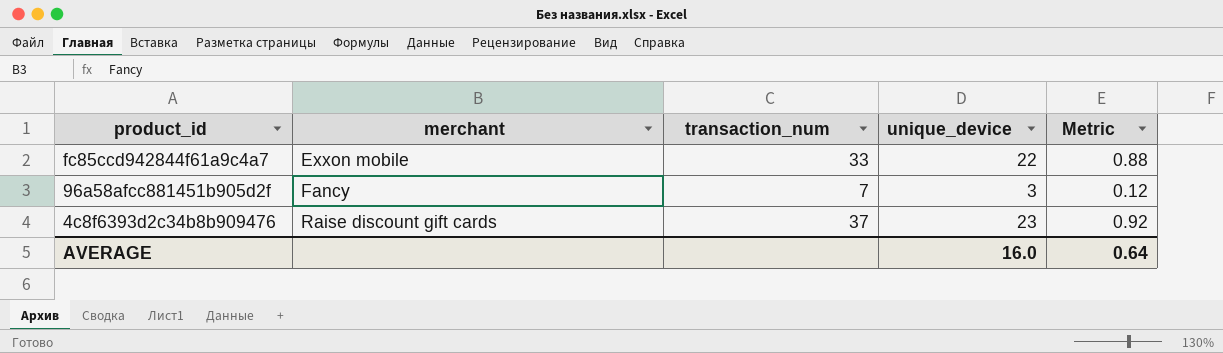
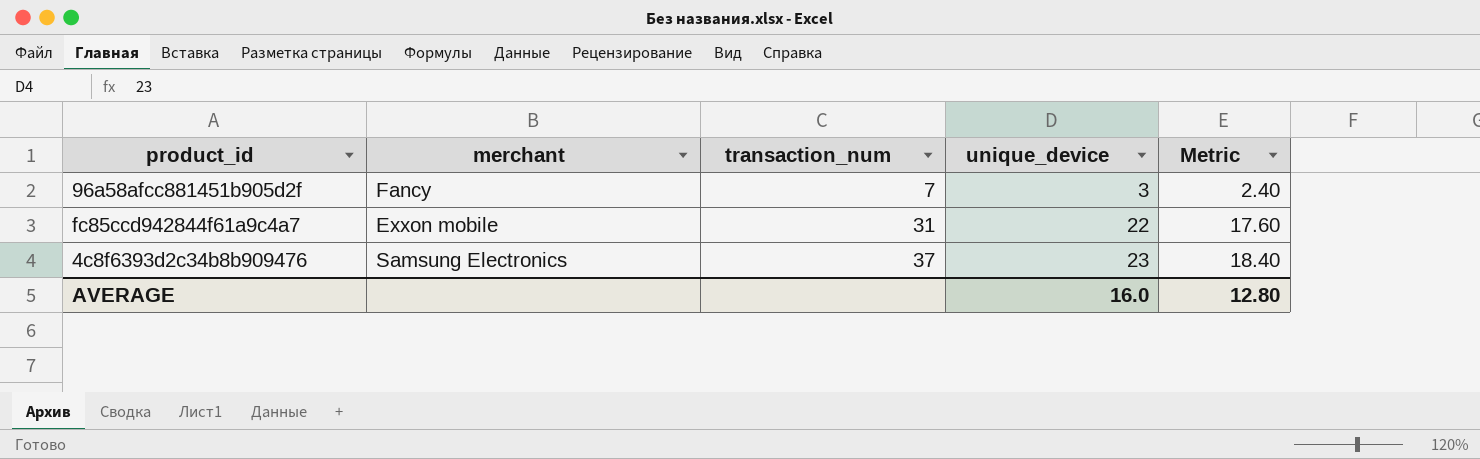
row order: product_id descending -> transaction_num ascending
column Metric | formula: [unique_device] * 0.04 -> [unique_device] * 0.8
fc85ccd942844f61a9c4a7 | transaction_num: 33 -> 31
4c8f6393d2c34b8b909476 | merchant: Raise discount gift cards -> Samsung Electronics
AVERAGE | Metric: 0.64 -> 12.80

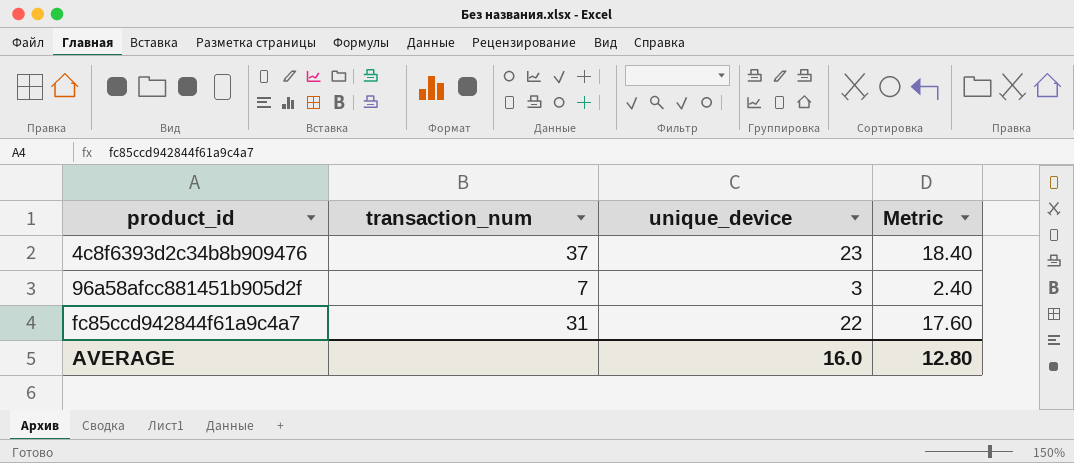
row order: transaction_num ascending -> product_id ascending
column merchant | position: 2 -> none

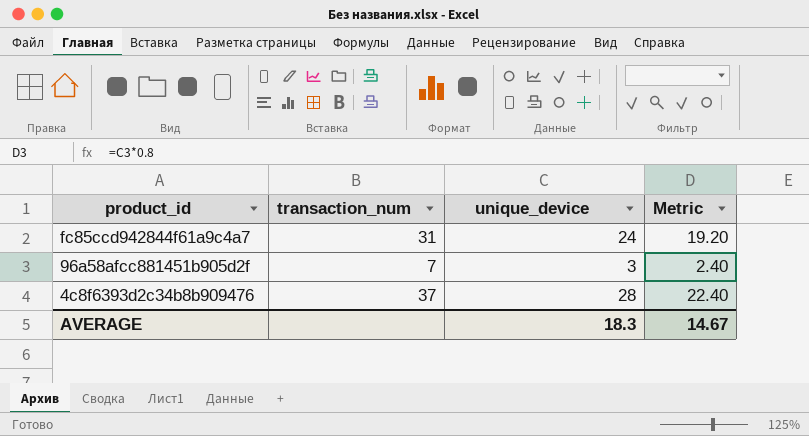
row order: product_id ascending -> product_id descending
fc85ccd942844f61a9c4a7 | unique_device: 22 -> 24
fc85ccd942844f61a9c4a7 | Metric: 17.60 -> 19.20
4c8f6393d2c34b8b909476 | unique_device: 23 -> 28
4c8f6393d2c34b8b909476 | Metric: 18.40 -> 22.40
AVERAGE | unique_device: 16.0 -> 18.3
AVERAGE | Metric: 12.80 -> 14.67

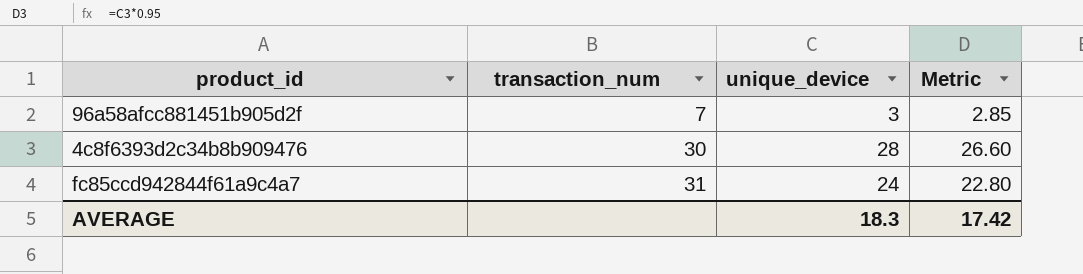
row order: product_id descending -> transaction_num ascending
column Metric | formula: [unique_device] * 0.8 -> [unique_device] * 0.95
4c8f6393d2c34b8b909476 | transaction_num: 37 -> 30
AVERAGE | Metric: 14.67 -> 17.42

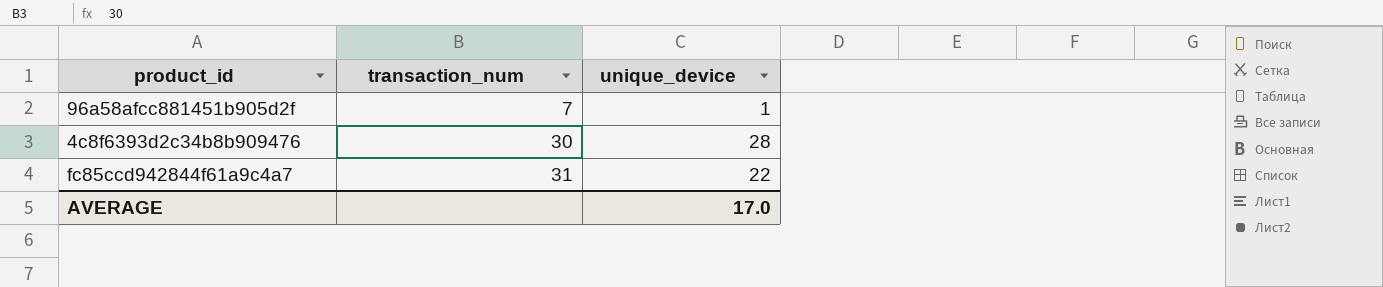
column Metric | formula: [unique_device] * 0.95 -> none
96a58afcc881451b905d2f | unique_device: 3 -> 1
fc85ccd942844f61a9c4a7 | unique_device: 24 -> 22
AVERAGE | unique_device: 18.3 -> 17.0

